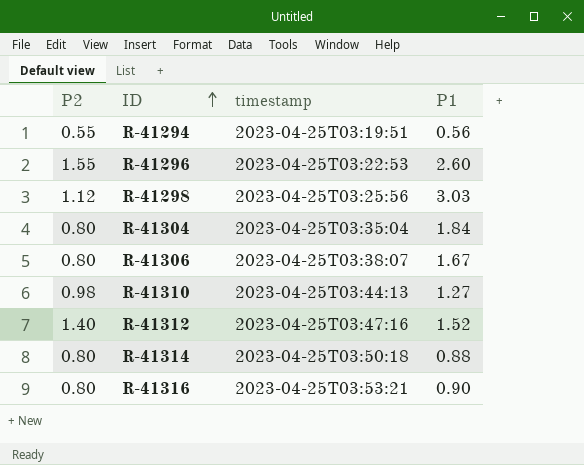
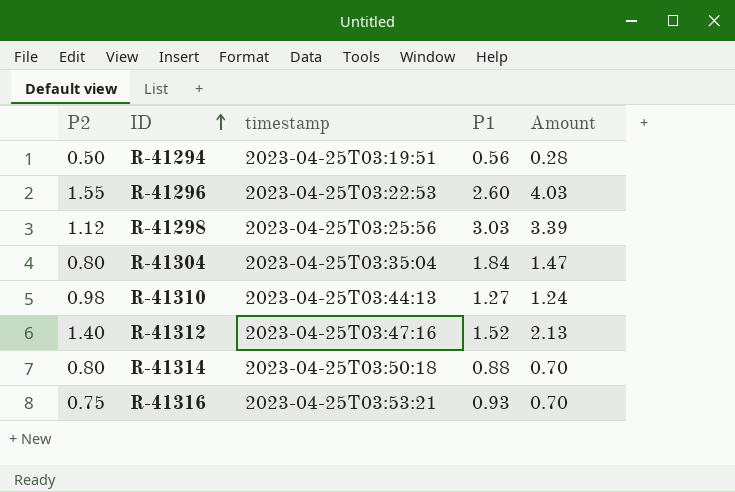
column Amount | formula: none -> [P2] * [P1]
row R-41306: 0.80 | 2023-04-25T03:38:07 | 1.67 -> none
R-41294 | P2: 0.55 -> 0.50
R-41316 | P2: 0.80 -> 0.75
R-41316 | P1: 0.90 -> 0.93

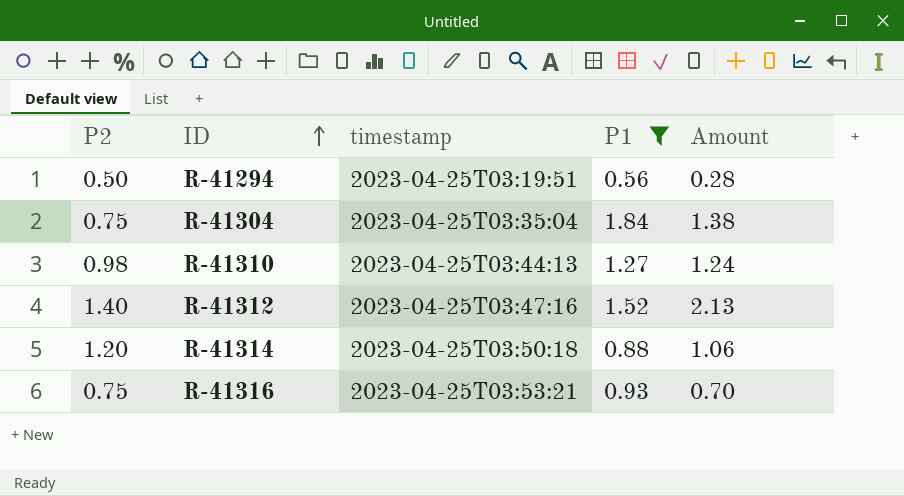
filter: none -> P1 <= 1.84
R-41304 | P2: 0.80 -> 0.75
R-41304 | Amount: 1.47 -> 1.38
R-41314 | P2: 0.80 -> 1.20
R-41314 | Amount: 0.70 -> 1.06

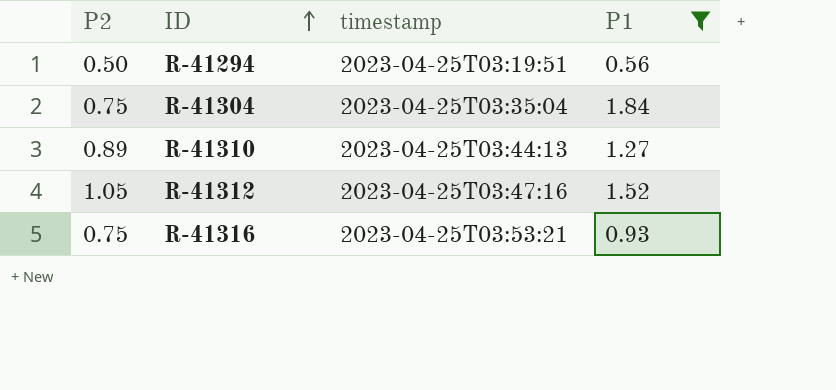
column Amount | formula: [P2] * [P1] -> none
row R-41314: 1.20 | 2023-04-25T03:50:18 | 0.88 | 1.06 -> none
R-41310 | P2: 0.98 -> 0.89
R-41312 | P2: 1.40 -> 1.05

